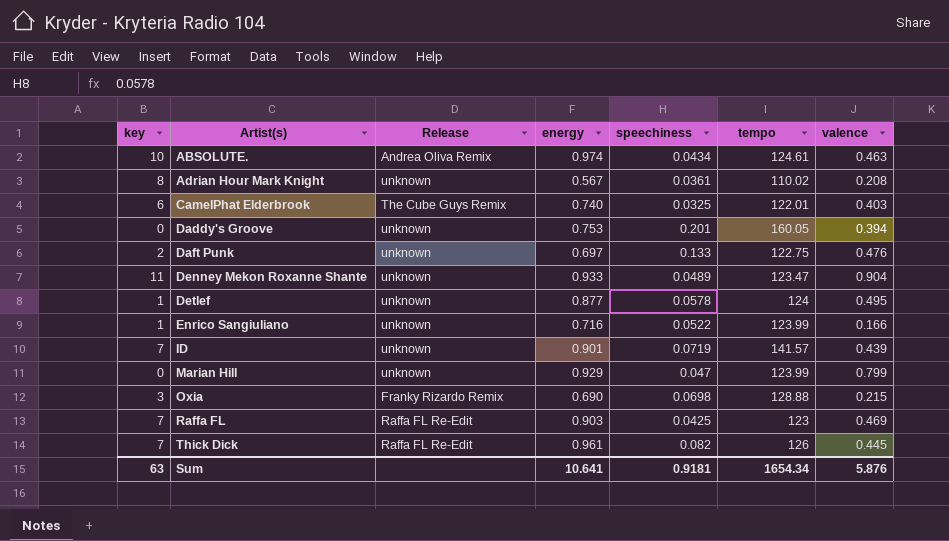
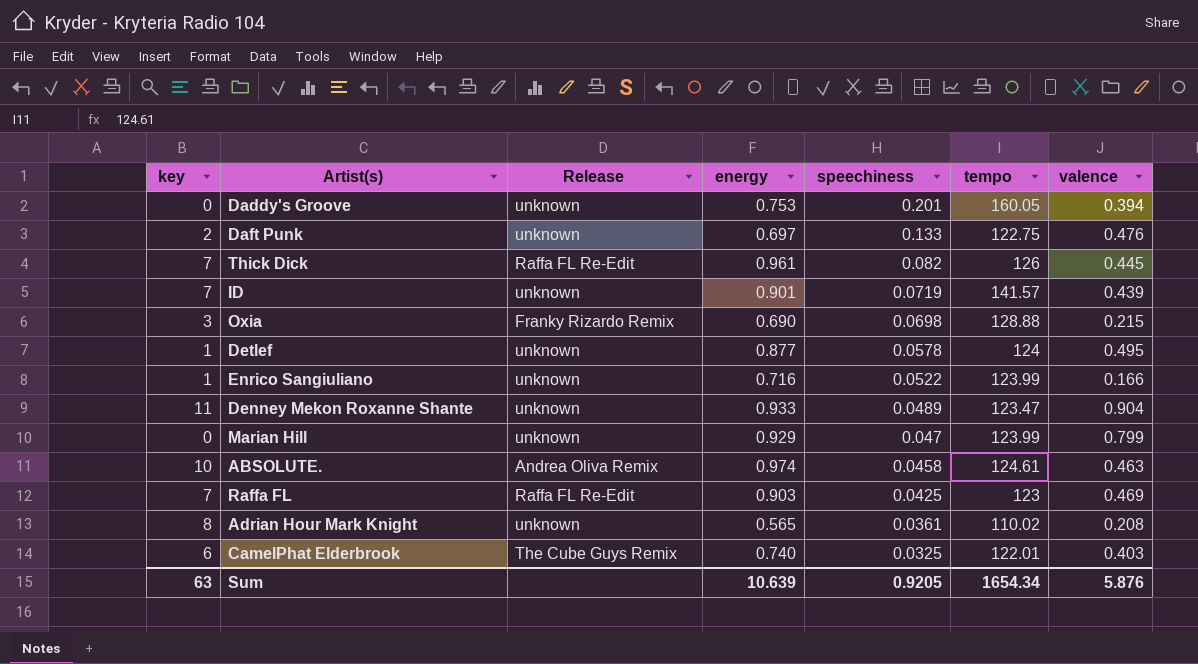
row order: Artist(s) ascending -> speechiness descending
ABSOLUTE. | speechiness: 0.0434 -> 0.0458
Adrian Hour Mark Knight | energy: 0.567 -> 0.565
Sum | energy: 10.641 -> 10.639
Sum | speechiness: 0.9181 -> 0.9205

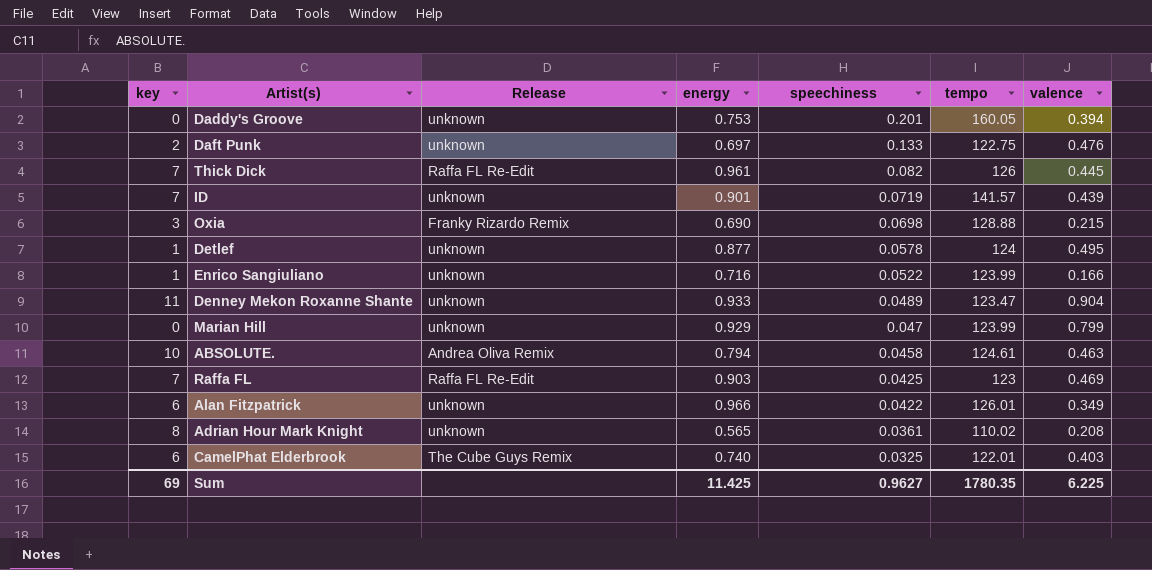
ABSOLUTE. | energy: 0.974 -> 0.794
row Alan Fitzpatrick: none -> 6 | unknown | 0.966 | 0.0422 | 126.01 | 0.349
Sum | key: 63 -> 69
Sum | energy: 10.639 -> 11.425
Sum | speechiness: 0.9205 -> 0.9627
Sum | tempo: 1654.34 -> 1780.35
Sum | valence: 5.876 -> 6.225

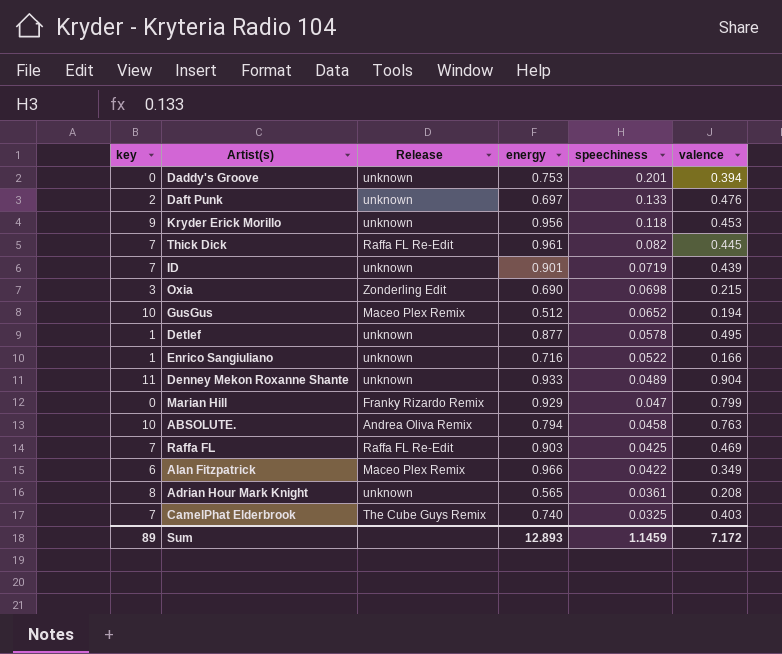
column tempo | position: 6 -> none
row Kryder Erick Morillo: none -> 9 | unknown | 0.956 | 0.118 | 0.453
Oxia | Release: Franky Rizardo Remix -> Zonderling Edit
row GusGus: none -> 10 | Maceo Plex Remix | 0.512 | 0.0652 | 0.194
Marian Hill | Release: unknown -> Franky Rizardo Remix
ABSOLUTE. | valence: 0.463 -> 0.763
Alan Fitzpatrick | Release: unknown -> Maceo Plex Remix
CamelPhat Elderbrook | key: 6 -> 7
Sum | key: 69 -> 89
Sum | energy: 11.425 -> 12.893
Sum | speechiness: 0.9627 -> 1.1459
Sum | valence: 6.225 -> 7.172

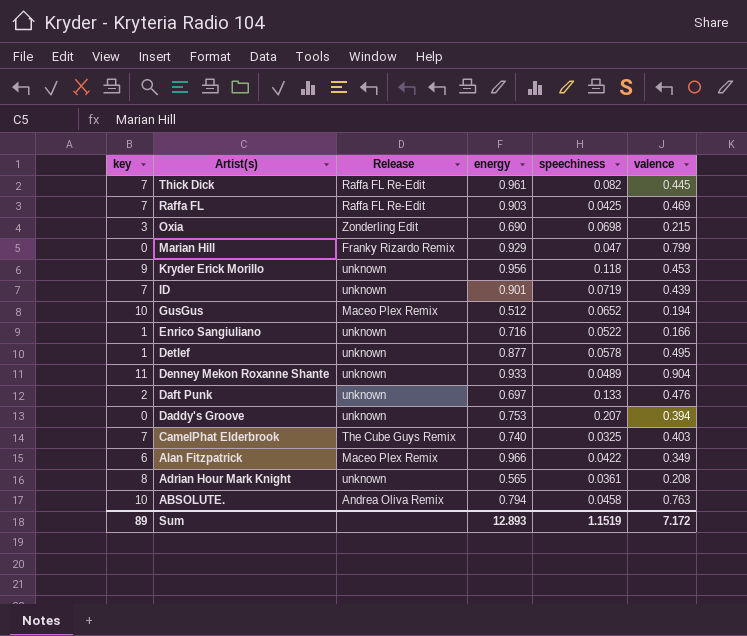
row order: speechiness descending -> Artist(s) descending
Daddy's Groove | speechiness: 0.201 -> 0.207
Sum | speechiness: 1.1459 -> 1.1519

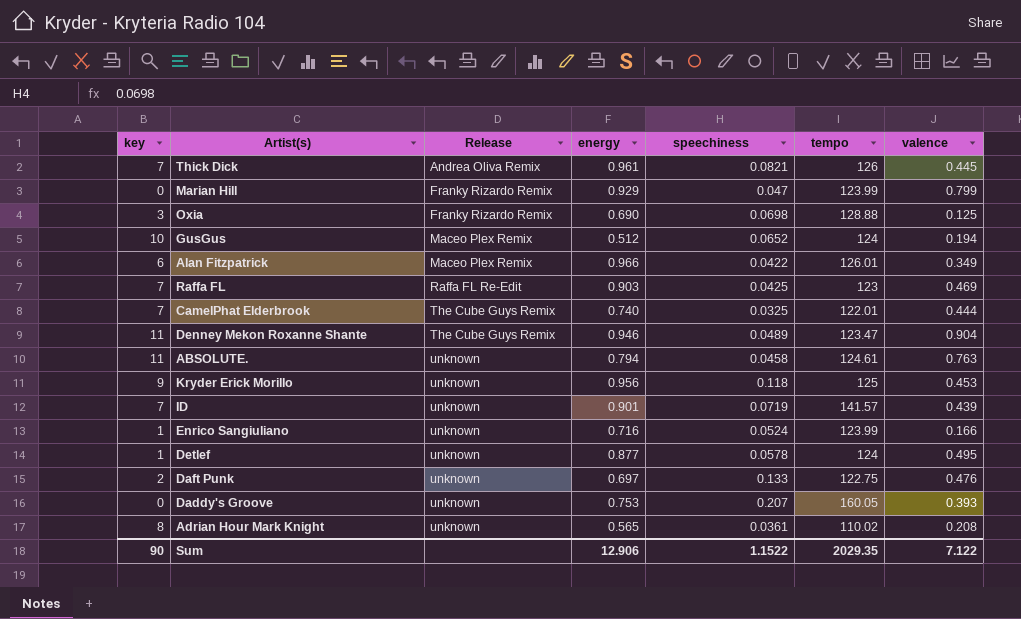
row order: Artist(s) descending -> Release ascending
column tempo | position: none -> 6
Thick Dick | Release: Raffa FL Re-Edit -> Andrea Oliva Remix
Thick Dick | speechiness: 0.082 -> 0.0821
Oxia | Release: Zonderling Edit -> Franky Rizardo Remix
Oxia | valence: 0.215 -> 0.125
CamelPhat Elderbrook | valence: 0.403 -> 0.444
Denney Mekon Roxanne Shante | Release: unknown -> The Cube Guys Remix
Denney Mekon Roxanne Shante | energy: 0.933 -> 0.946
ABSOLUTE. | key: 10 -> 11
ABSOLUTE. | Release: Andrea Oliva Remix -> unknown
Enrico Sangiuliano | speechiness: 0.0522 -> 0.0524
Daddy's Groove | valence: 0.394 -> 0.393
Sum | key: 89 -> 90
Sum | energy: 12.893 -> 12.906
Sum | speechiness: 1.1519 -> 1.1522
Sum | valence: 7.172 -> 7.122

